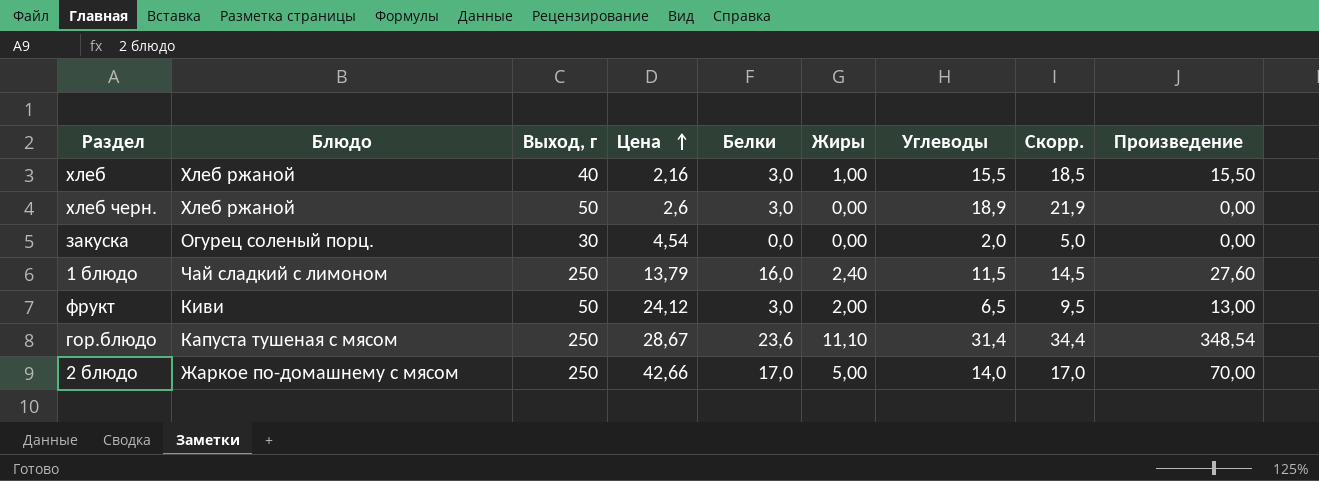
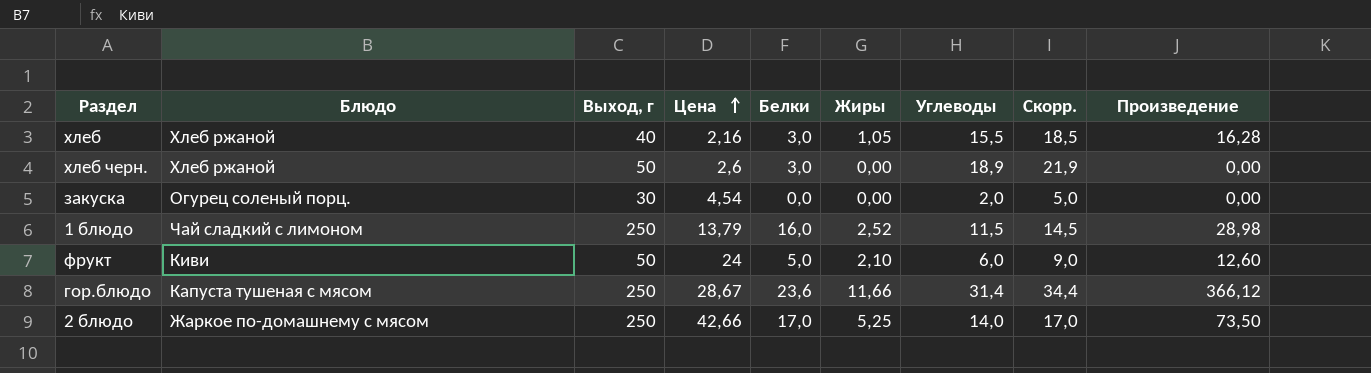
хлеб | Жиры: 1,00 -> 1,05
хлеб | Произведение: 15,50 -> 16,28
1 блюдо | Жиры: 2,40 -> 2,52
1 блюдо | Произведение: 27,60 -> 28,98
фрукт | Цена: 24,12 -> 24
фрукт | Белки: 3,0 -> 5,0
фрукт | Жиры: 2,00 -> 2,10
фрукт | Углеводы: 6,5 -> 6,0
фрукт | Скорр.: 9,5 -> 9,0
фрукт | Произведение: 13,00 -> 12,60
гор.блюдо | Жиры: 11,10 -> 11,66
гор.блюдо | Произведение: 348,54 -> 366,12
2 блюдо | Жиры: 5,00 -> 5,25
2 блюдо | Произведение: 70,00 -> 73,50

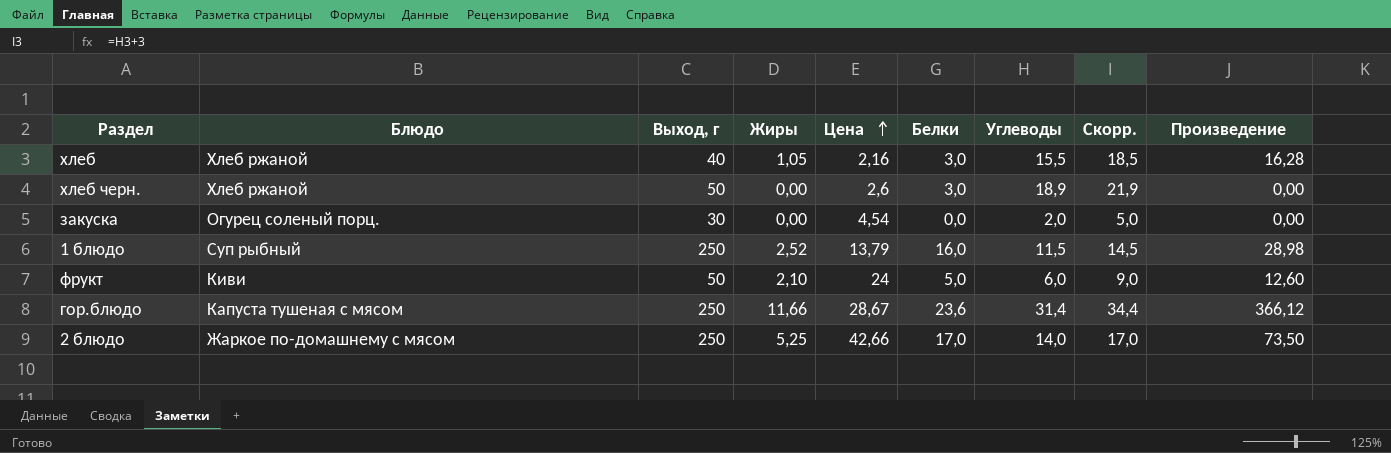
column Жиры | position: 6 -> 4
1 блюдо | Блюдо: Чай сладкий с лимоном -> Суп рыбный

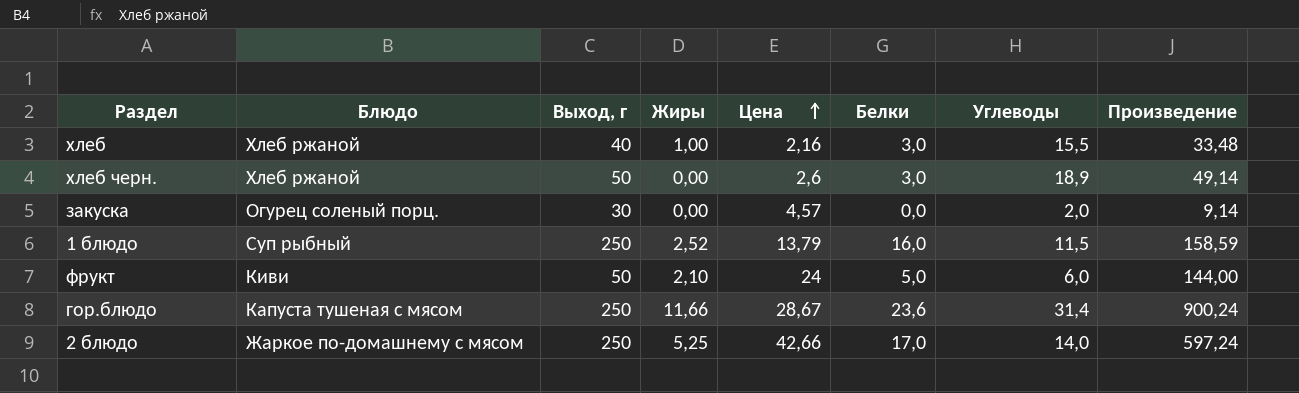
column Скорр. | formula: [Углеводы] + 3 -> none
column Произведение | formula: [Жиры] * [Углеводы] -> [Цена] * [Углеводы]
хлеб | Жиры: 1,05 -> 1,00
закуска | Цена: 4,54 -> 4,57

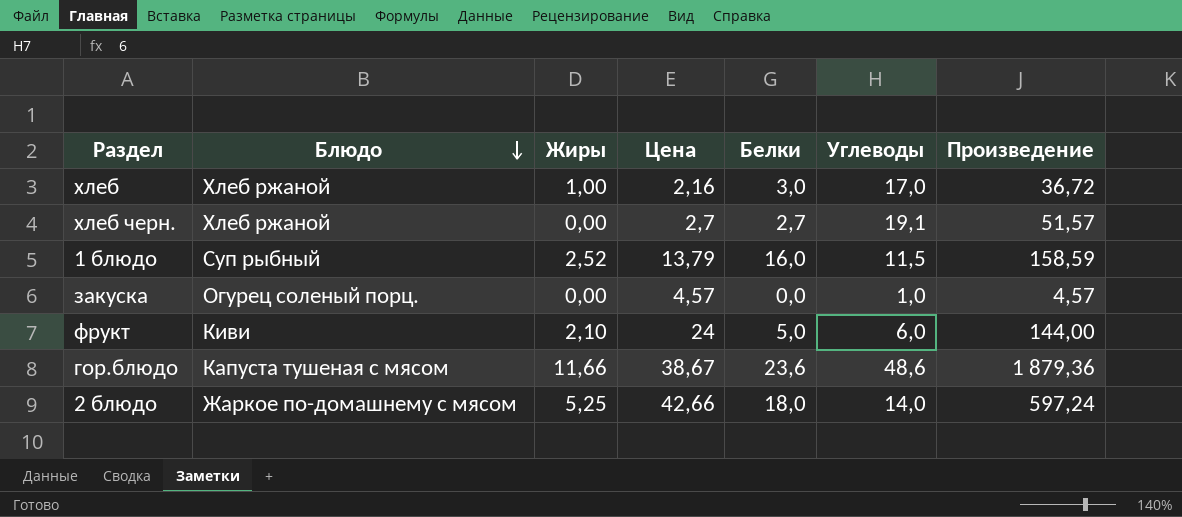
row order: Цена ascending -> Блюдо descending
column Выход, г | position: 3 -> none
хлеб | Углеводы: 15,5 -> 17,0
хлеб | Произведение: 33,48 -> 36,72
хлеб черн. | Цена: 2,6 -> 2,7
хлеб черн. | Белки: 3,0 -> 2,7
хлеб черн. | Углеводы: 18,9 -> 19,1
хлеб черн. | Произведение: 49,14 -> 51,57
закуска | Углеводы: 2,0 -> 1,0
закуска | Произведение: 9,14 -> 4,57
гор.блюдо | Цена: 28,67 -> 38,67
гор.блюдо | Углеводы: 31,4 -> 48,6
гор.блюдо | Произведение: 900,24 -> 1 879,36
2 блюдо | Белки: 17,0 -> 18,0

